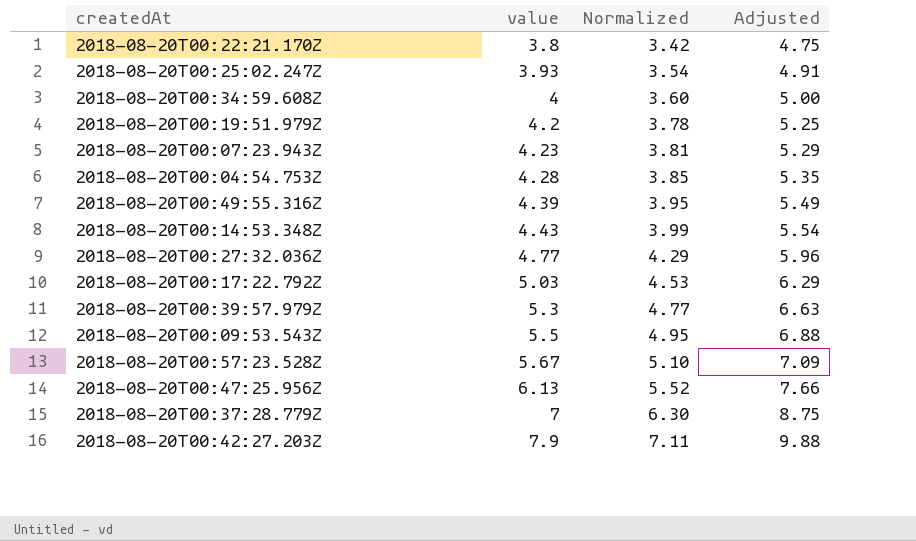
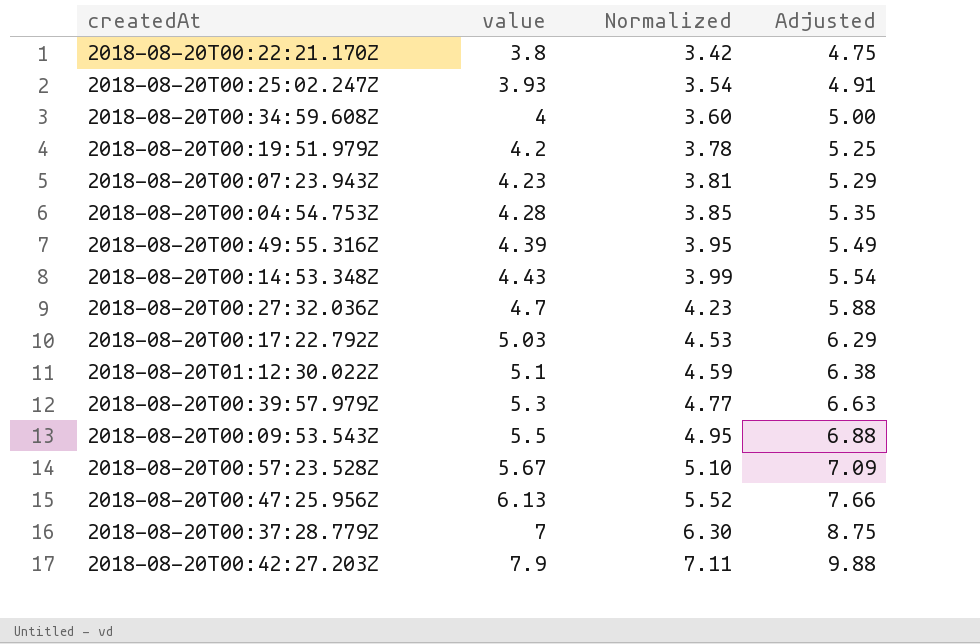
2018-08-20T00:27:32.036Z | value: 4.77 -> 4.7
2018-08-20T00:27:32.036Z | Normalized: 4.29 -> 4.23
2018-08-20T00:27:32.036Z | Adjusted: 5.96 -> 5.88
row 2018-08-20T01:12:30.022Z: none -> 5.1 | 4.59 | 6.38

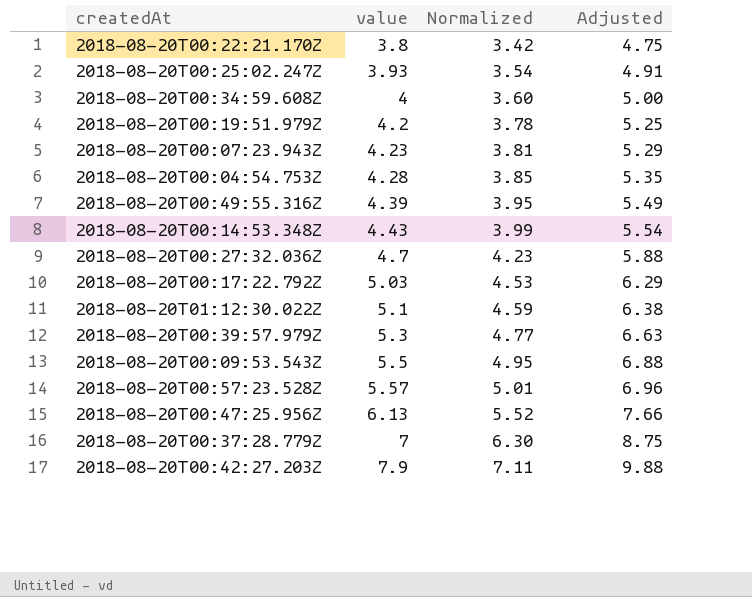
2018-08-20T00:57:23.528Z | value: 5.67 -> 5.57
2018-08-20T00:57:23.528Z | Normalized: 5.10 -> 5.01
2018-08-20T00:57:23.528Z | Adjusted: 7.09 -> 6.96

